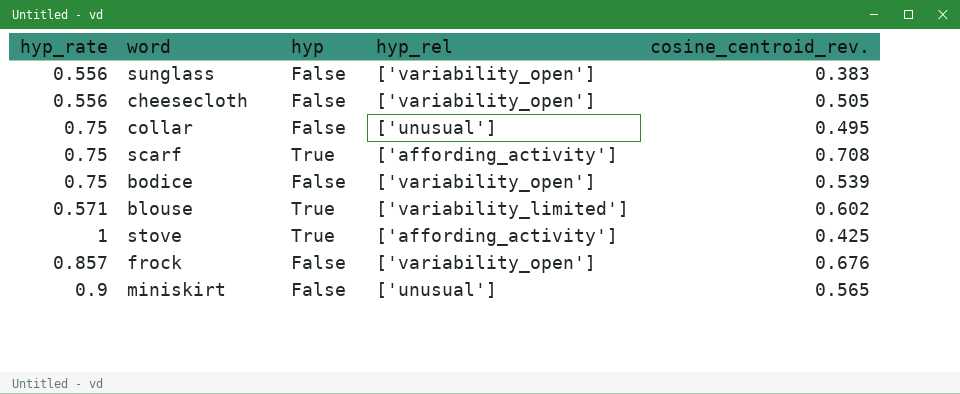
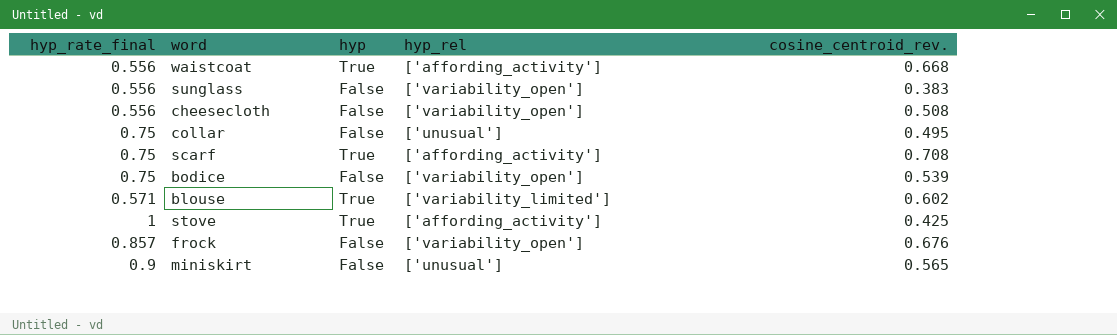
column name: hyp_rate -> hyp_rate_final
row waistcoat: none -> 0.556 | True | ['affording_activity'] | 0.668
cheesecloth | cosine_centroid_rev.: 0.505 -> 0.508

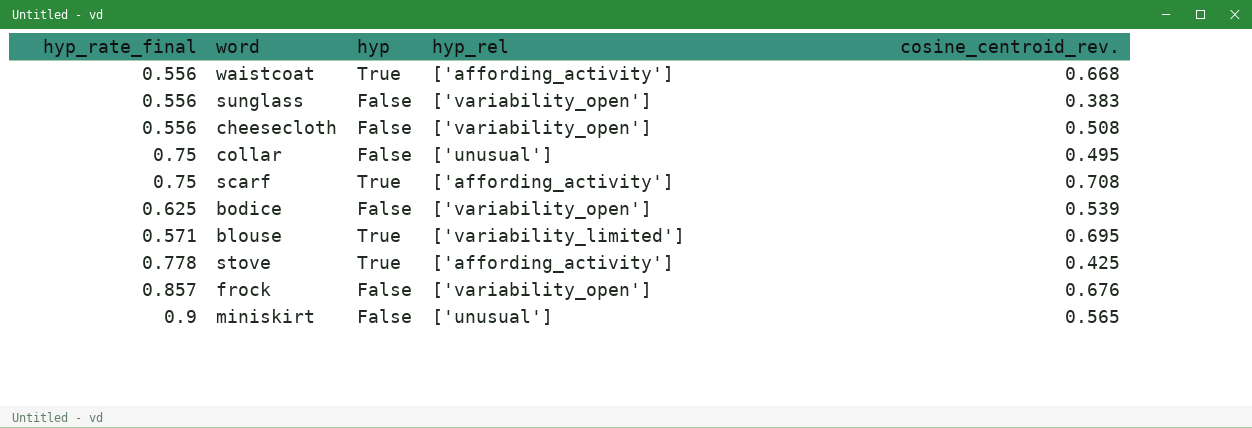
bodice | hyp_rate_final: 0.75 -> 0.625
blouse | cosine_centroid_rev.: 0.602 -> 0.695
stove | hyp_rate_final: 1 -> 0.778

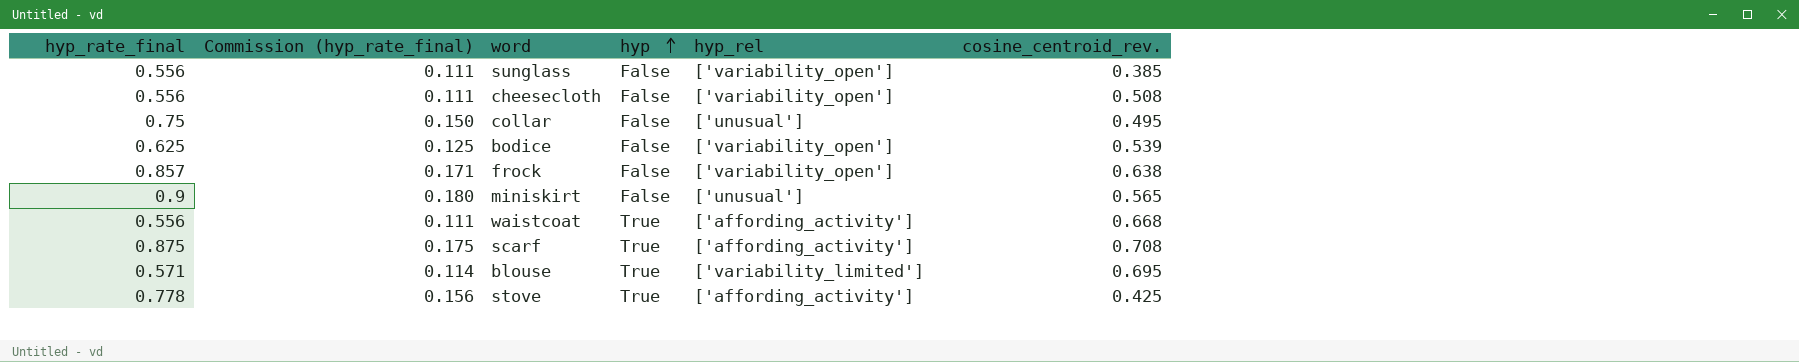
row order: none -> hyp ascending
column Commission (hyp_rate_final) | formula: none -> [hyp_rate_final] * 0.2
sunglass | cosine_centroid_rev.: 0.383 -> 0.385
frock | cosine_centroid_rev.: 0.676 -> 0.638
scarf | hyp_rate_final: 0.75 -> 0.875

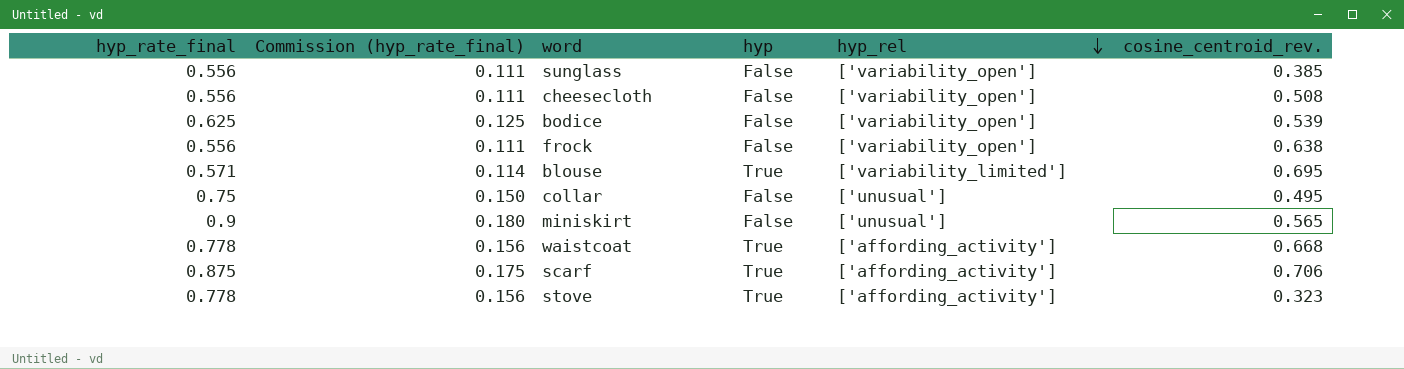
row order: hyp ascending -> hyp_rel descending
frock | hyp_rate_final: 0.857 -> 0.556
frock | Commission (hyp_rate_final): 0.171 -> 0.111
waistcoat | hyp_rate_final: 0.556 -> 0.778
waistcoat | Commission (hyp_rate_final): 0.111 -> 0.156
scarf | cosine_centroid_rev.: 0.708 -> 0.706
stove | cosine_centroid_rev.: 0.425 -> 0.323

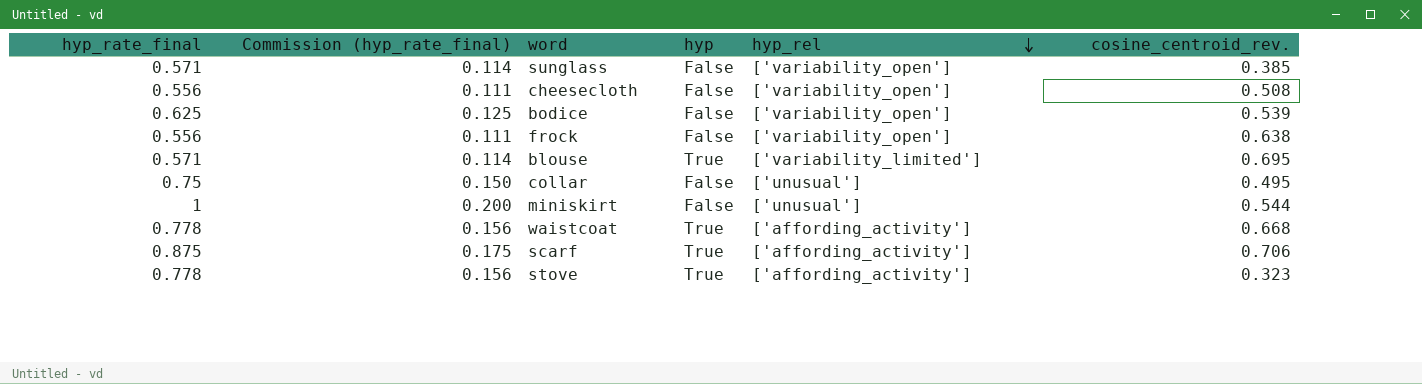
sunglass | hyp_rate_final: 0.556 -> 0.571
sunglass | Commission (hyp_rate_final): 0.111 -> 0.114
miniskirt | hyp_rate_final: 0.9 -> 1
miniskirt | Commission (hyp_rate_final): 0.180 -> 0.200
miniskirt | cosine_centroid_rev.: 0.565 -> 0.544

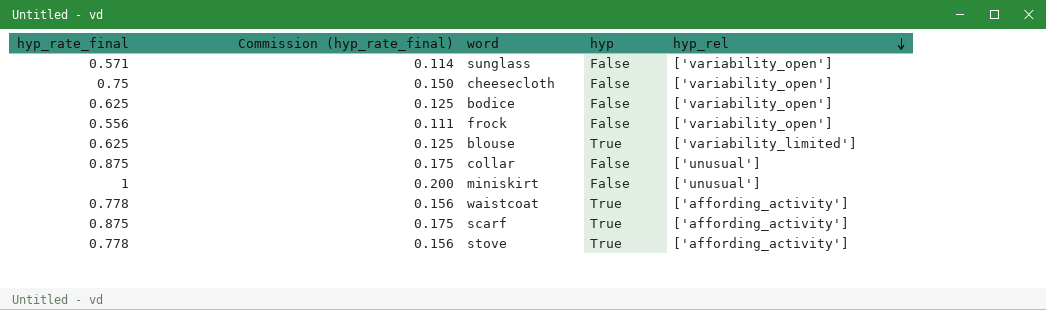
column cosine_centroid_rev. | position: 6 -> none
cheesecloth | hyp_rate_final: 0.556 -> 0.75
cheesecloth | Commission (hyp_rate_final): 0.111 -> 0.150
blouse | hyp_rate_final: 0.571 -> 0.625
blouse | Commission (hyp_rate_final): 0.114 -> 0.125
collar | hyp_rate_final: 0.75 -> 0.875
collar | Commission (hyp_rate_final): 0.150 -> 0.175

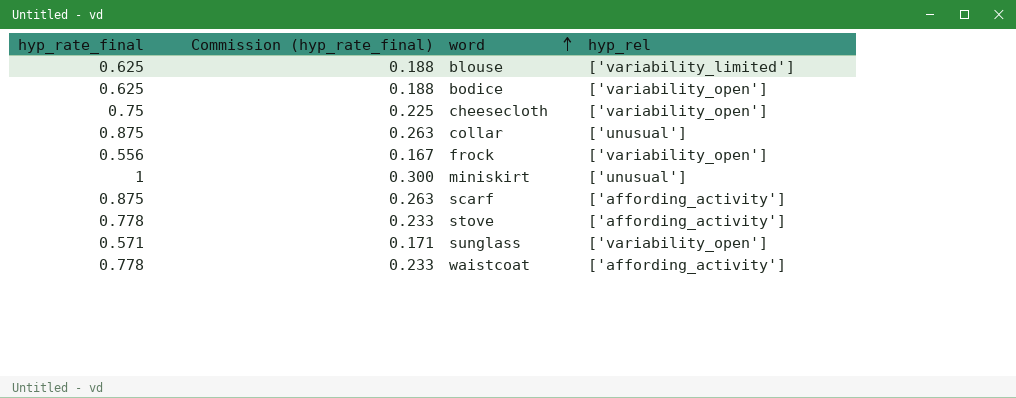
row order: hyp_rel descending -> word ascending
column hyp | position: 4 -> none
column Commission (hyp_rate_final) | formula: [hyp_rate_final] * 0.2 -> [hyp_rate_final] * 0.3

